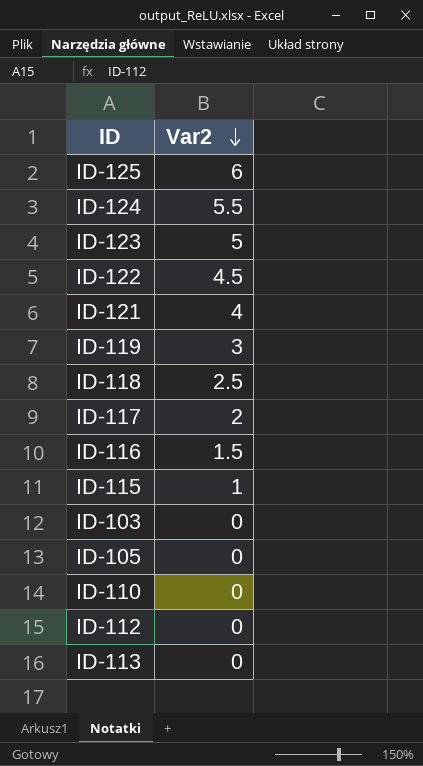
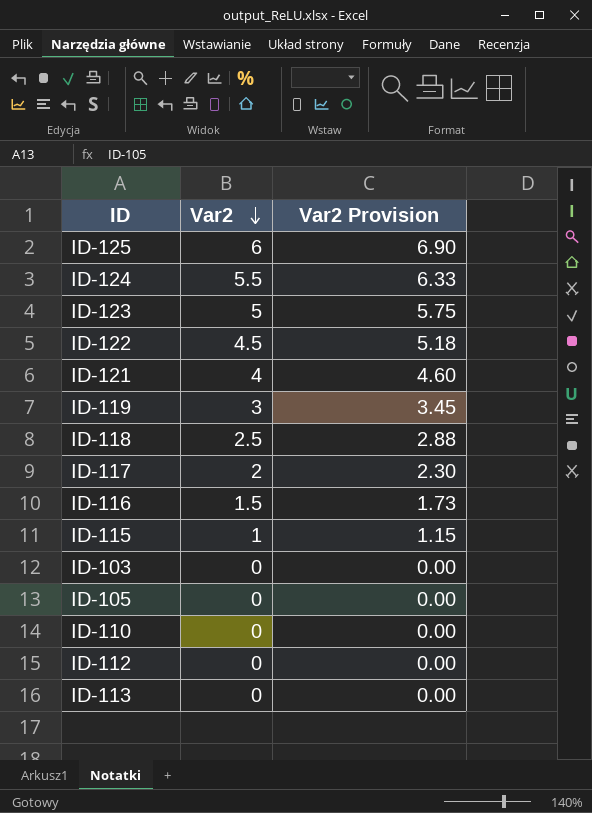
column Var2 Provision | formula: none -> [Var2] * 1.15

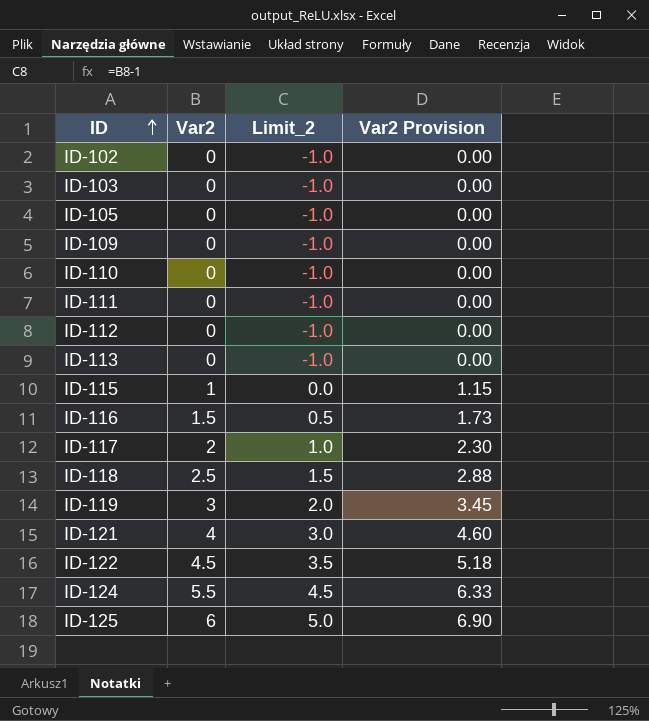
row order: Var2 descending -> ID ascending
column Limit_2 | formula: none -> [Var2] - 1
row ID-123: 5 | 5.75 -> none
row ID-102: none -> 0 | -1.0 | 0.00
row ID-109: none -> 0 | -1.0 | 0.00
row ID-111: none -> 0 | -1.0 | 0.00

